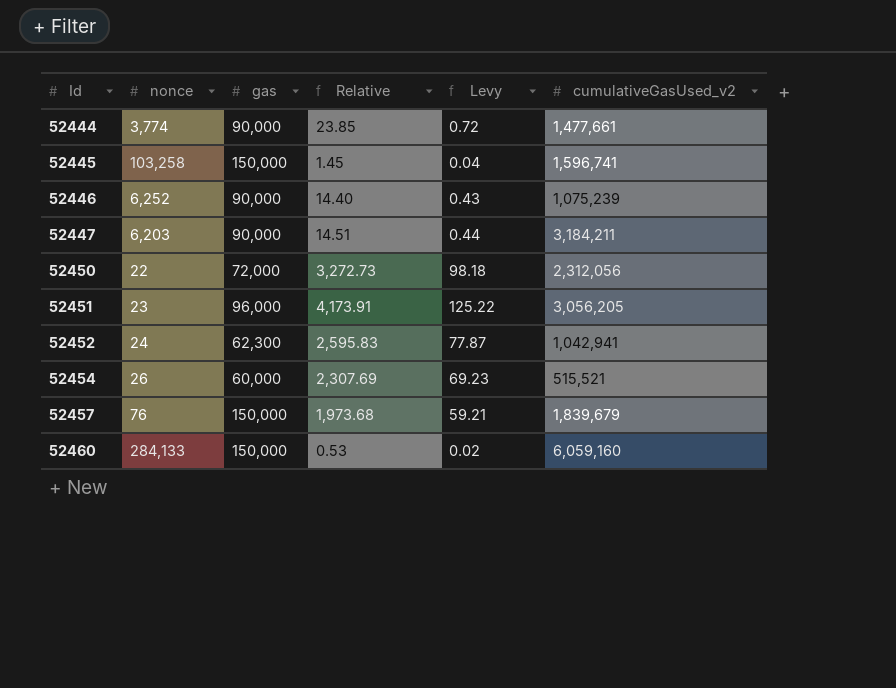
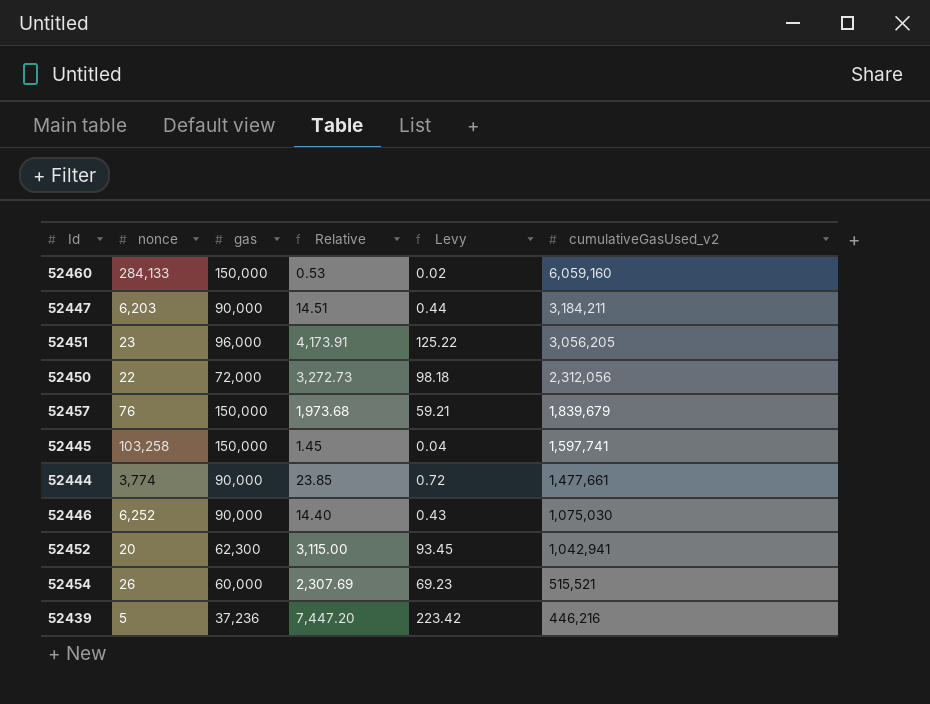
row order: Id ascending -> cumulativeGasUsed_v2 descending
52445 | cumulativeGasUsed_v2: 1,596,741 -> 1,597,741
52446 | cumulativeGasUsed_v2: 1,075,239 -> 1,075,030
52452 | nonce: 24 -> 20
52452 | Relative: 2,595.83 -> 3,115.00
52452 | Levy: 77.87 -> 93.45
row 52439: none -> 5 | 37,236 | 7,447.20 | 223.42 | 446,216

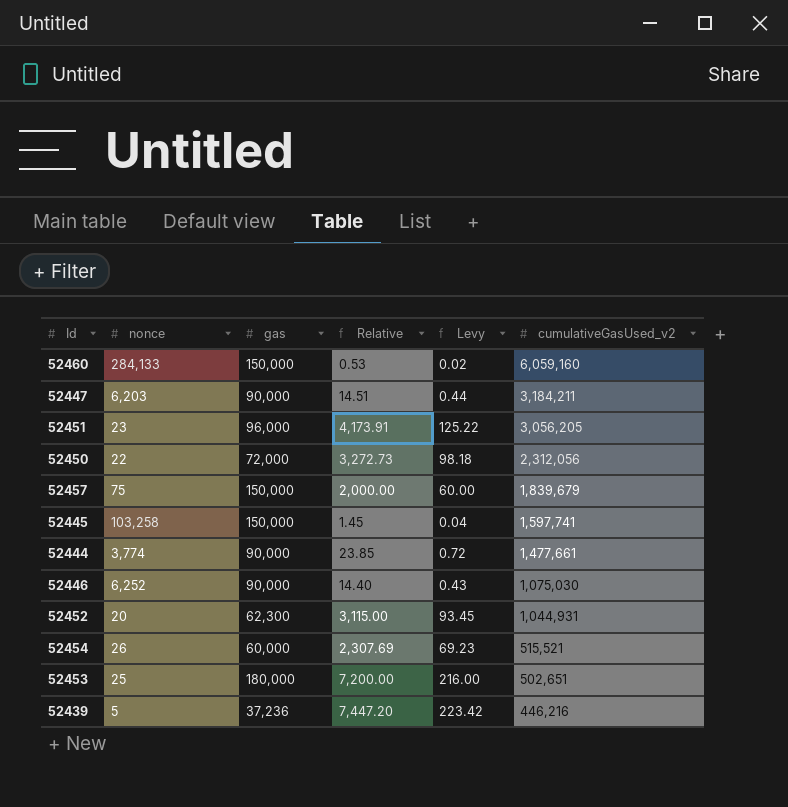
52457 | nonce: 76 -> 75
52457 | Relative: 1,973.68 -> 2,000.00
52457 | Levy: 59.21 -> 60.00
52452 | cumulativeGasUsed_v2: 1,042,941 -> 1,044,931
row 52453: none -> 25 | 180,000 | 7,200.00 | 216.00 | 502,651

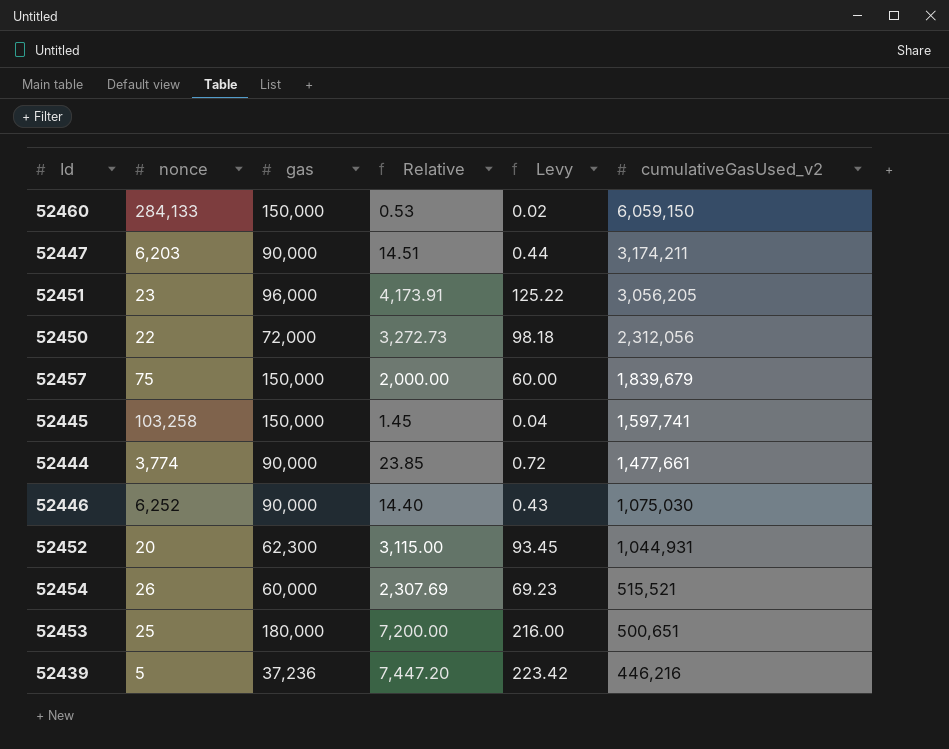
52460 | cumulativeGasUsed_v2: 6,059,160 -> 6,059,150
52447 | cumulativeGasUsed_v2: 3,184,211 -> 3,174,211
52453 | cumulativeGasUsed_v2: 502,651 -> 500,651

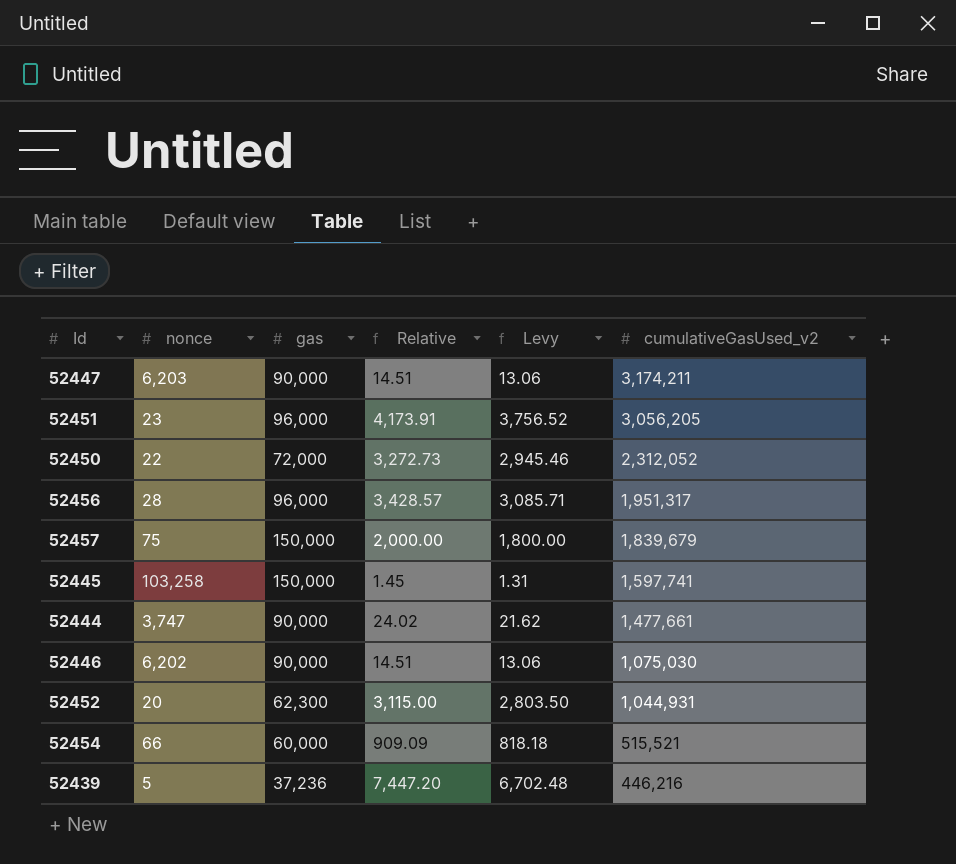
column Levy | formula: [Relative] * 0.03 -> [Relative] * 0.9
row 52460: 284,133 | 150,000 | 0.53 | 0.02 | 6,059,150 -> none
row 52453: 25 | 180,000 | 7,200.00 | 216.00 | 500,651 -> none
52450 | cumulativeGasUsed_v2: 2,312,056 -> 2,312,052
row 52456: none -> 28 | 96,000 | 3,428.57 | 3,085.71 | 1,951,317
52444 | nonce: 3,774 -> 3,747
52444 | Relative: 23.85 -> 24.02
52446 | nonce: 6,252 -> 6,202
52446 | Relative: 14.40 -> 14.51
52454 | nonce: 26 -> 66
52454 | Relative: 2,307.69 -> 909.09

